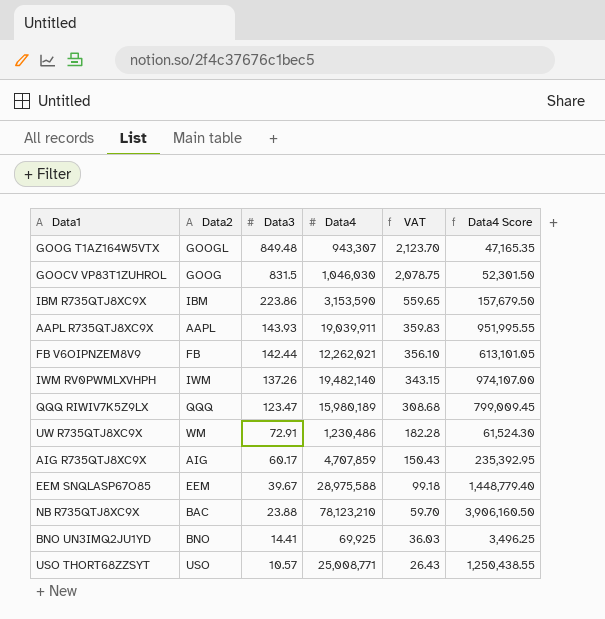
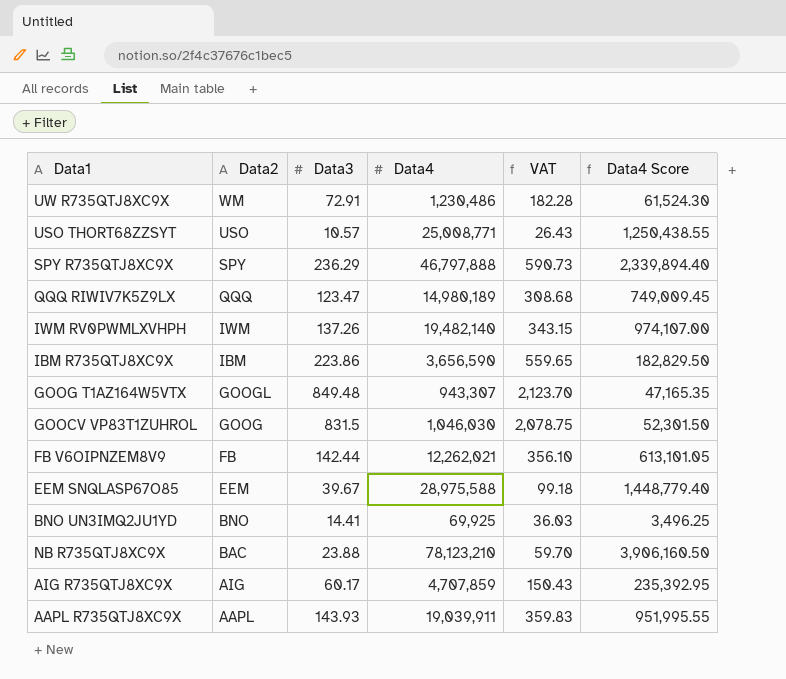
row order: Data3 descending -> Data2 descending
row SPY R735QTJ8XC9X: none -> SPY | 236.29 | 46,797,888 | 590.73 | 2,339,894.40
QQQ RIWIV7K5Z9LX | Data4: 15,980,189 -> 14,980,189
QQQ RIWIV7K5Z9LX | Data4 Score: 799,009.45 -> 749,009.45
IBM R735QTJ8XC9X | Data4: 3,153,590 -> 3,656,590
IBM R735QTJ8XC9X | Data4 Score: 157,679.50 -> 182,829.50

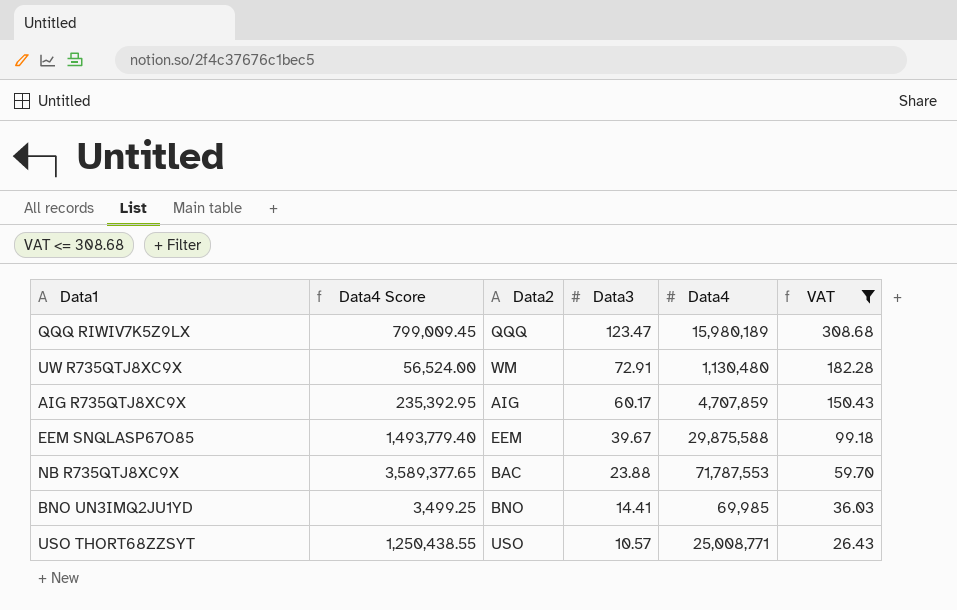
filter: none -> VAT <= 308.68
row order: Data2 descending -> Data3 descending
column Data4 Score | position: 6 -> 2
QQQ RIWIV7K5Z9LX | Data4 Score: 749,009.45 -> 799,009.45
QQQ RIWIV7K5Z9LX | Data4: 14,980,189 -> 15,980,189
UW R735QTJ8XC9X | Data4 Score: 61,524.30 -> 56,524.00
UW R735QTJ8XC9X | Data4: 1,230,486 -> 1,130,480
EEM SNQLASP67O85 | Data4 Score: 1,448,779.40 -> 1,493,779.40
EEM SNQLASP67O85 | Data4: 28,975,588 -> 29,875,588
NB R735QTJ8XC9X | Data4 Score: 3,906,160.50 -> 3,589,377.65
NB R735QTJ8XC9X | Data4: 78,123,210 -> 71,787,553
BNO UN3IMQ2JU1YD | Data4 Score: 3,496.25 -> 3,499.25
BNO UN3IMQ2JU1YD | Data4: 69,925 -> 69,985

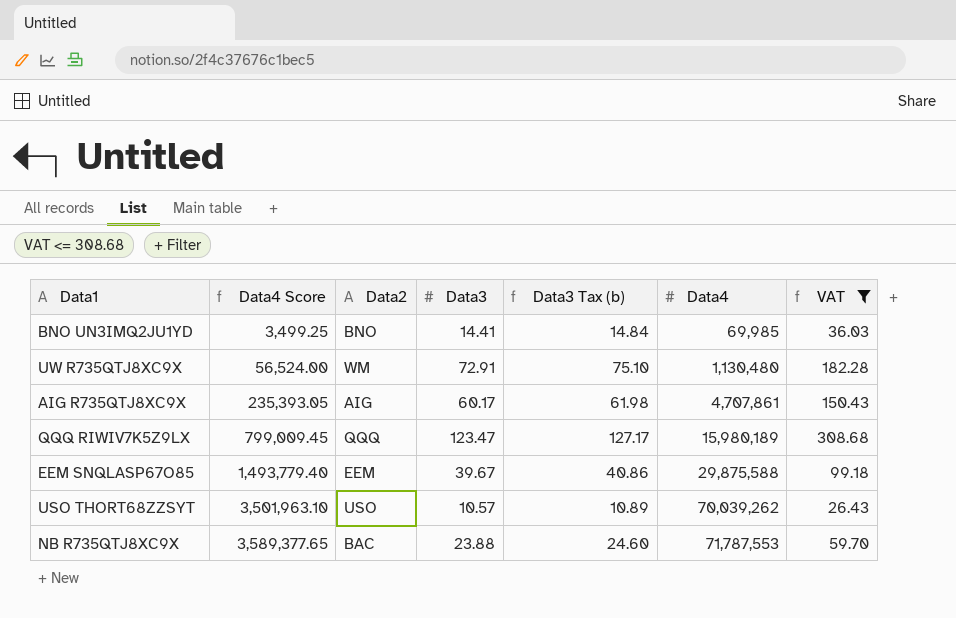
row order: Data3 descending -> Data4 Score ascending
column Data3 Tax (b) | formula: none -> [Data3] * 1.03
AIG R735QTJ8XC9X | Data4 Score: 235,392.95 -> 235,393.05
AIG R735QTJ8XC9X | Data4: 4,707,859 -> 4,707,861
USO THORT68ZZSYT | Data4 Score: 1,250,438.55 -> 3,501,963.10
USO THORT68ZZSYT | Data4: 25,008,771 -> 70,039,262

